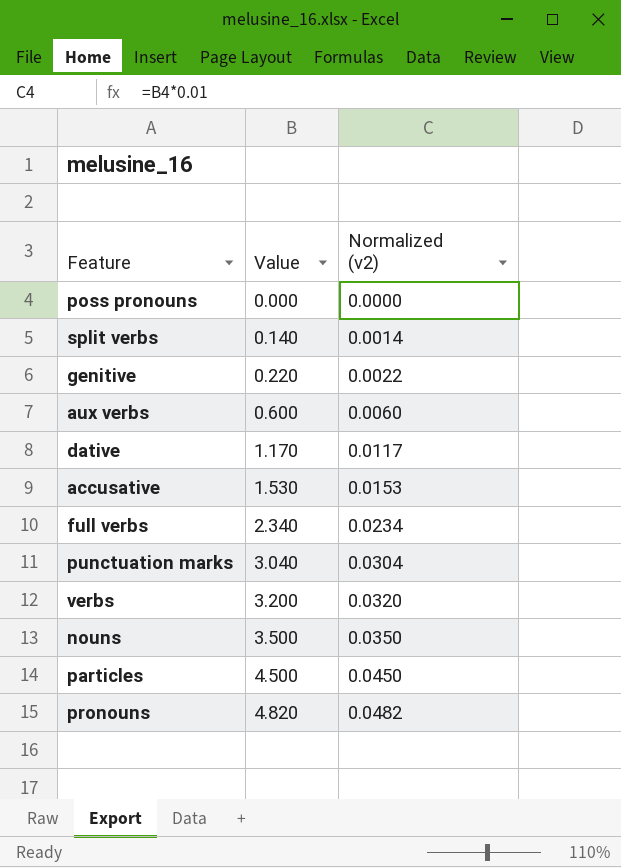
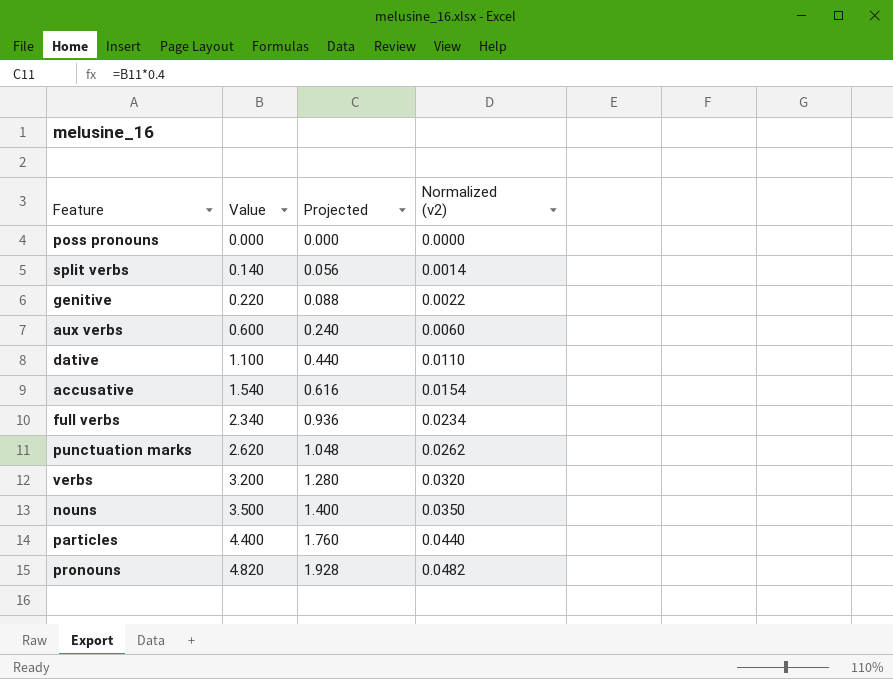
column Projected | formula: none -> [Value] * 0.4
dative | Value: 1.170 -> 1.100
dative | Normalized (v2): 0.0117 -> 0.0110
accusative | Value: 1.530 -> 1.540
accusative | Normalized (v2): 0.0153 -> 0.0154
punctuation marks | Value: 3.040 -> 2.620
punctuation marks | Normalized (v2): 0.0304 -> 0.0262
particles | Value: 4.500 -> 4.400
particles | Normalized (v2): 0.0450 -> 0.0440

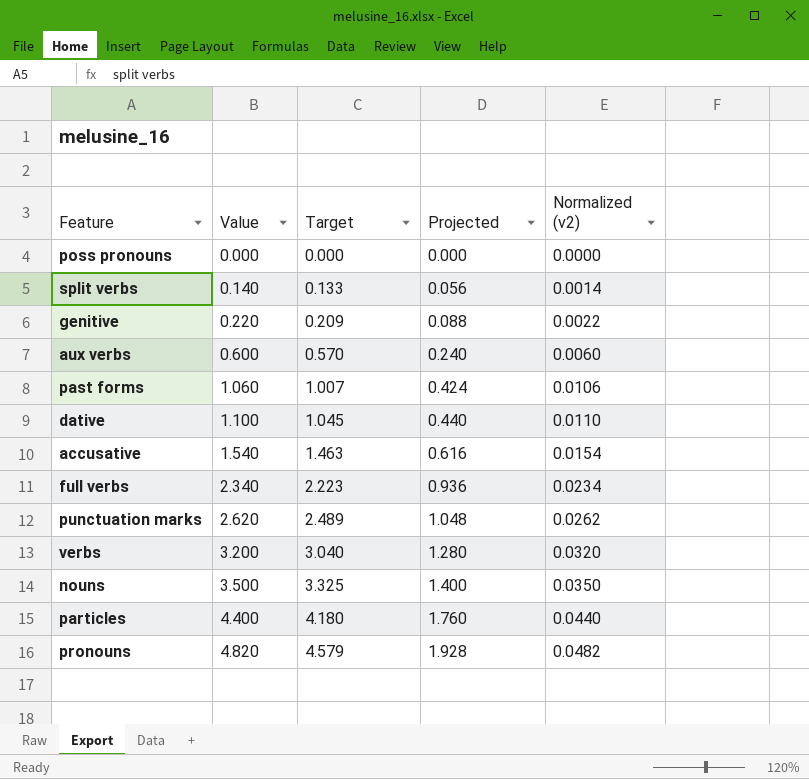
column Target | formula: none -> [Value] * 0.95
row past forms: none -> 1.060 | 1.007 | 0.424 | 0.0106

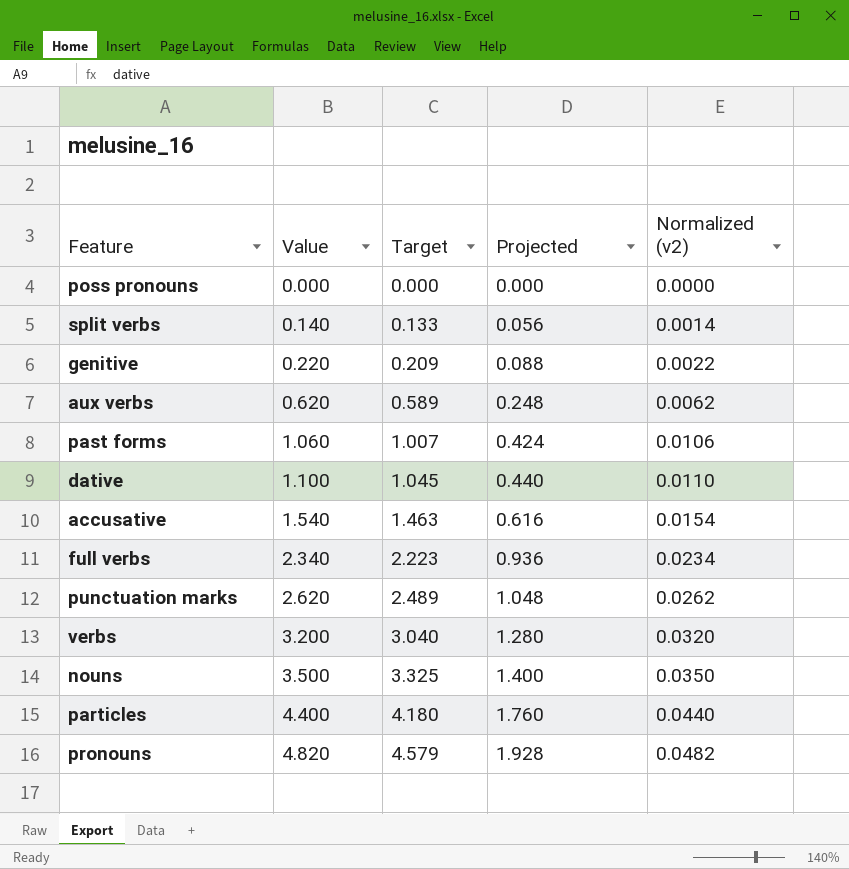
aux verbs | Value: 0.600 -> 0.620
aux verbs | Target: 0.570 -> 0.589
aux verbs | Projected: 0.240 -> 0.248
aux verbs | Normalized (v2): 0.0060 -> 0.0062

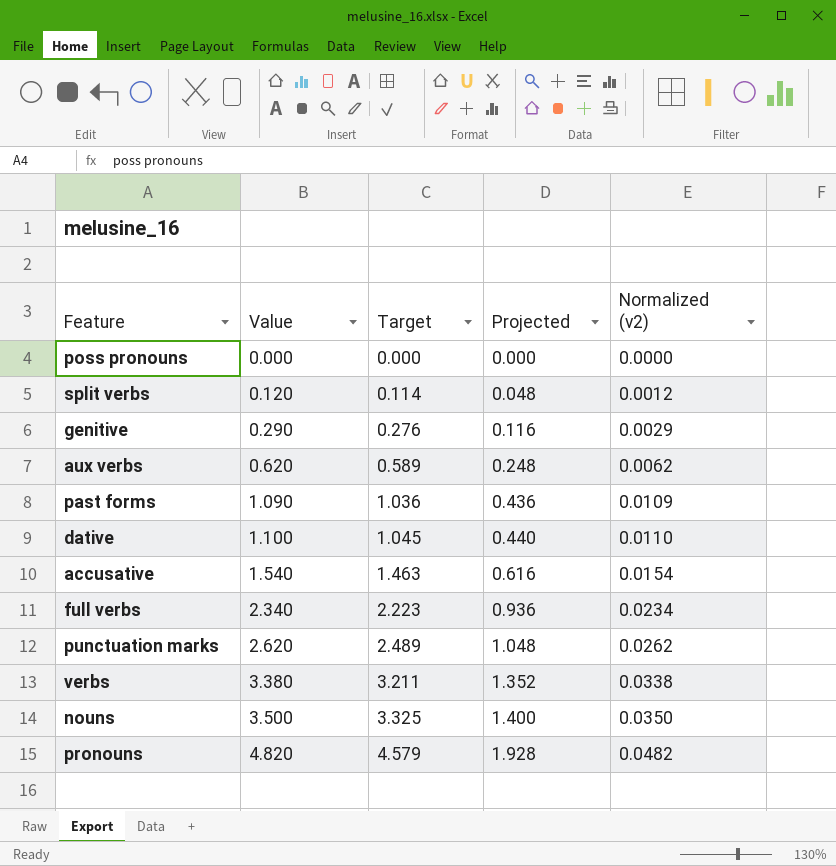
row particles: 4.400 | 4.180 | 1.760 | 0.0440 -> none
split verbs | Value: 0.140 -> 0.120
split verbs | Target: 0.133 -> 0.114
split verbs | Projected: 0.056 -> 0.048
split verbs | Normalized (v2): 0.0014 -> 0.0012
genitive | Value: 0.220 -> 0.290
genitive | Target: 0.209 -> 0.276
genitive | Projected: 0.088 -> 0.116
genitive | Normalized (v2): 0.0022 -> 0.0029
past forms | Value: 1.060 -> 1.090
past forms | Target: 1.007 -> 1.036
past forms | Projected: 0.424 -> 0.436
past forms | Normalized (v2): 0.0106 -> 0.0109
verbs | Value: 3.200 -> 3.380
verbs | Target: 3.040 -> 3.211
verbs | Projected: 1.280 -> 1.352
verbs | Normalized (v2): 0.0320 -> 0.0338

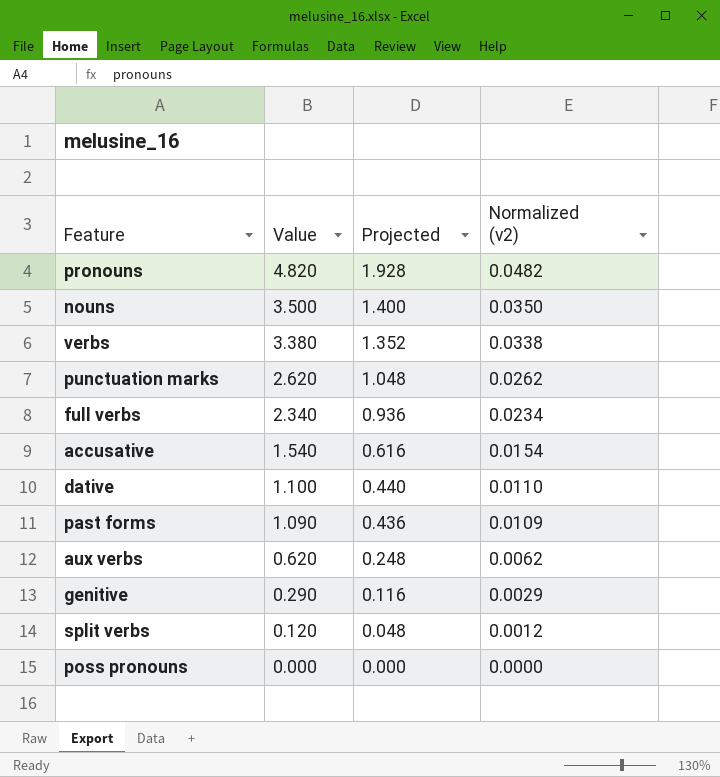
row order: Value ascending -> Value descending
column Target | formula: [Value] * 0.95 -> none

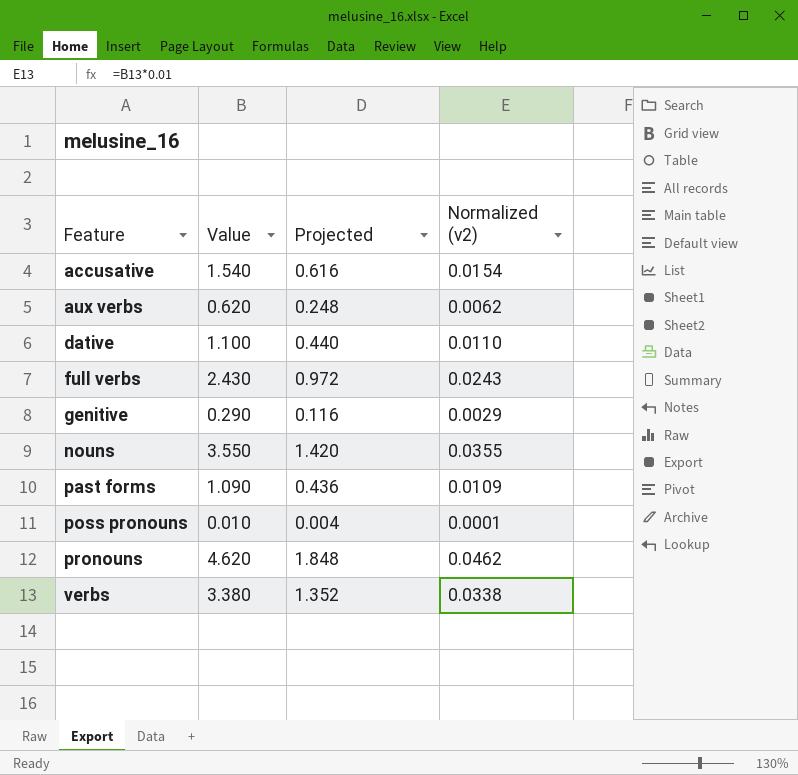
row order: Value descending -> Feature ascending
row punctuation marks: 2.620 | 1.048 | 0.0262 -> none
row split verbs: 0.120 | 0.048 | 0.0012 -> none
full verbs | Value: 2.340 -> 2.430
full verbs | Projected: 0.936 -> 0.972
full verbs | Normalized (v2): 0.0234 -> 0.0243
nouns | Value: 3.500 -> 3.550
nouns | Projected: 1.400 -> 1.420
nouns | Normalized (v2): 0.0350 -> 0.0355
poss pronouns | Value: 0.000 -> 0.010
poss pronouns | Projected: 0.000 -> 0.004
poss pronouns | Normalized (v2): 0.0000 -> 0.0001
pronouns | Value: 4.820 -> 4.620
pronouns | Projected: 1.928 -> 1.848
pronouns | Normalized (v2): 0.0482 -> 0.0462

